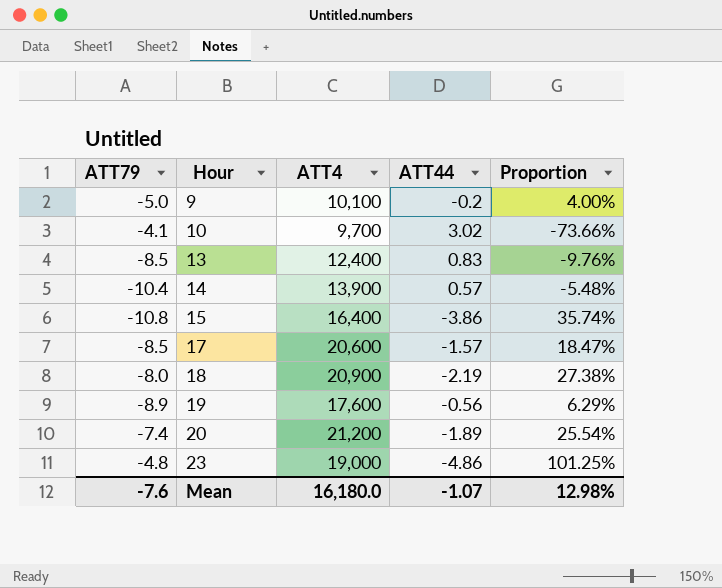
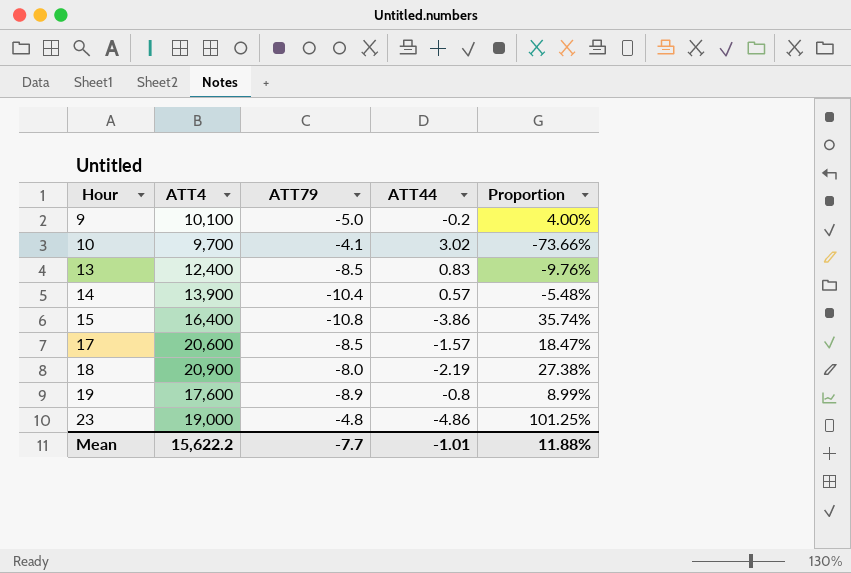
column ATT79 | position: 1 -> 3
row 20: -7.4 | 21,200 | -1.89 | 25.54% -> none
19 | ATT44: -0.56 -> -0.8
19 | Proportion: 6.29% -> 8.99%
Mean | ATT4: 16,180.0 -> 15,622.2
Mean | ATT79: -7.6 -> -7.7
Mean | ATT44: -1.07 -> -1.01
Mean | Proportion: 12.98% -> 11.88%

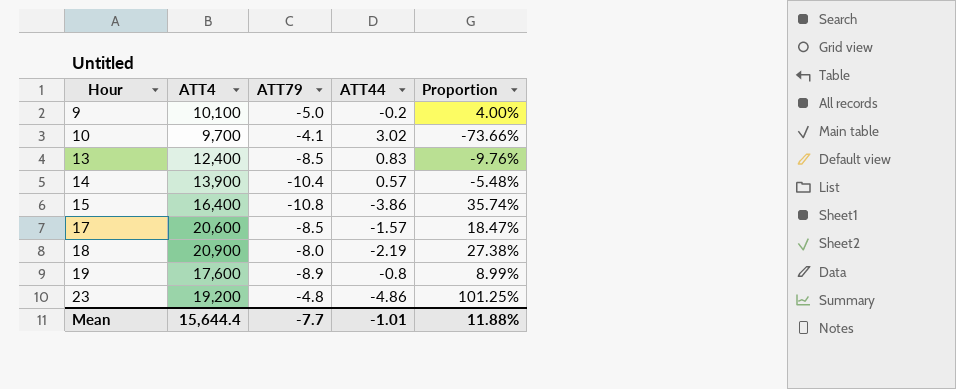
23 | ATT4: 19,000 -> 19,200
Mean | ATT4: 15,622.2 -> 15,644.4

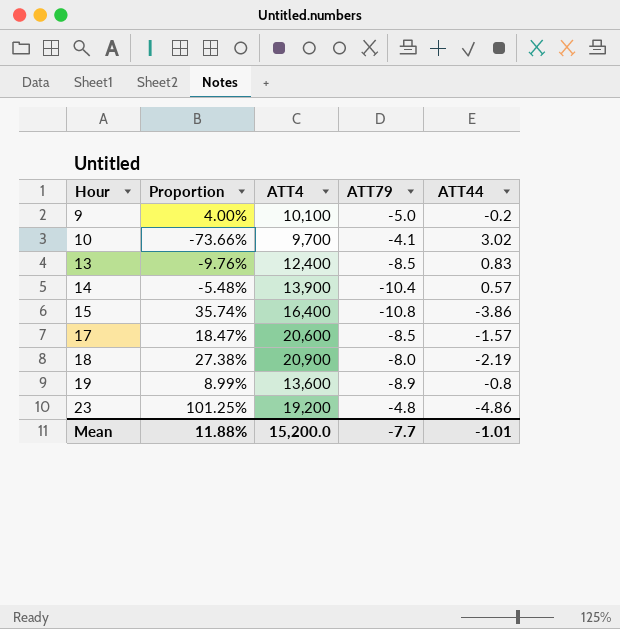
column Proportion | position: 5 -> 2
19 | ATT4: 17,600 -> 13,600
Mean | ATT4: 15,644.4 -> 15,200.0

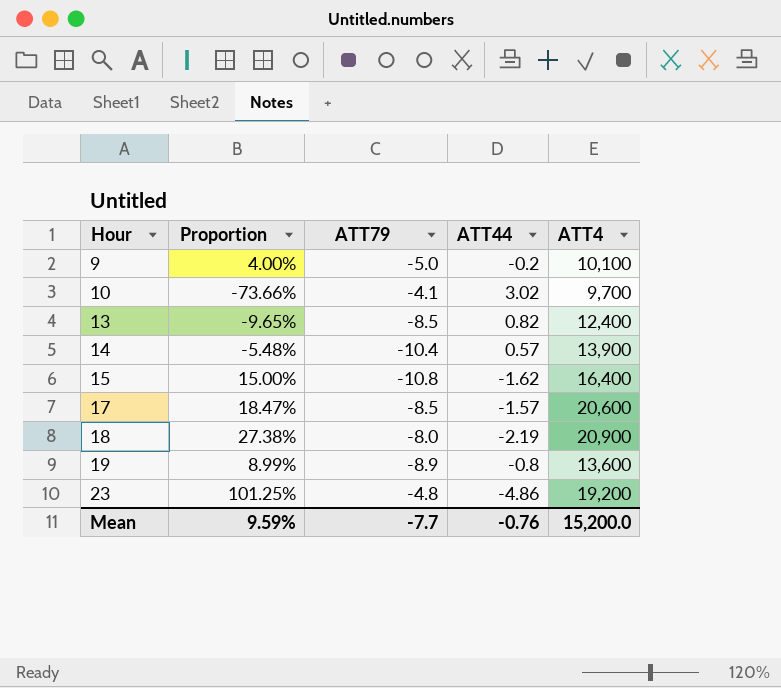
column ATT4 | position: 3 -> 5
13 | Proportion: -9.76% -> -9.65%
13 | ATT44: 0.83 -> 0.82
15 | Proportion: 35.74% -> 15.00%
15 | ATT44: -3.86 -> -1.62
Mean | Proportion: 11.88% -> 9.59%
Mean | ATT44: -1.01 -> -0.76

